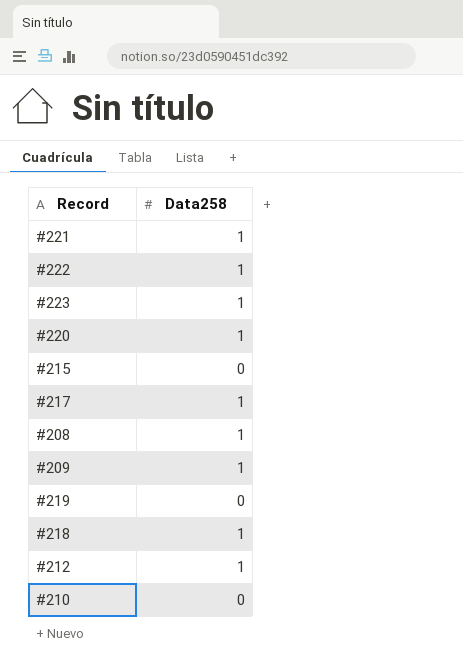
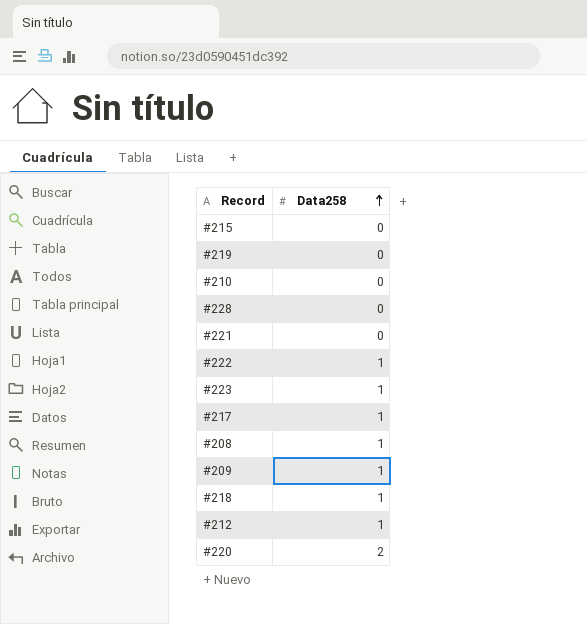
row order: none -> Data258 ascending
row #228: none -> 0
#221 | Data258: 1 -> 0
#220 | Data258: 1 -> 2

